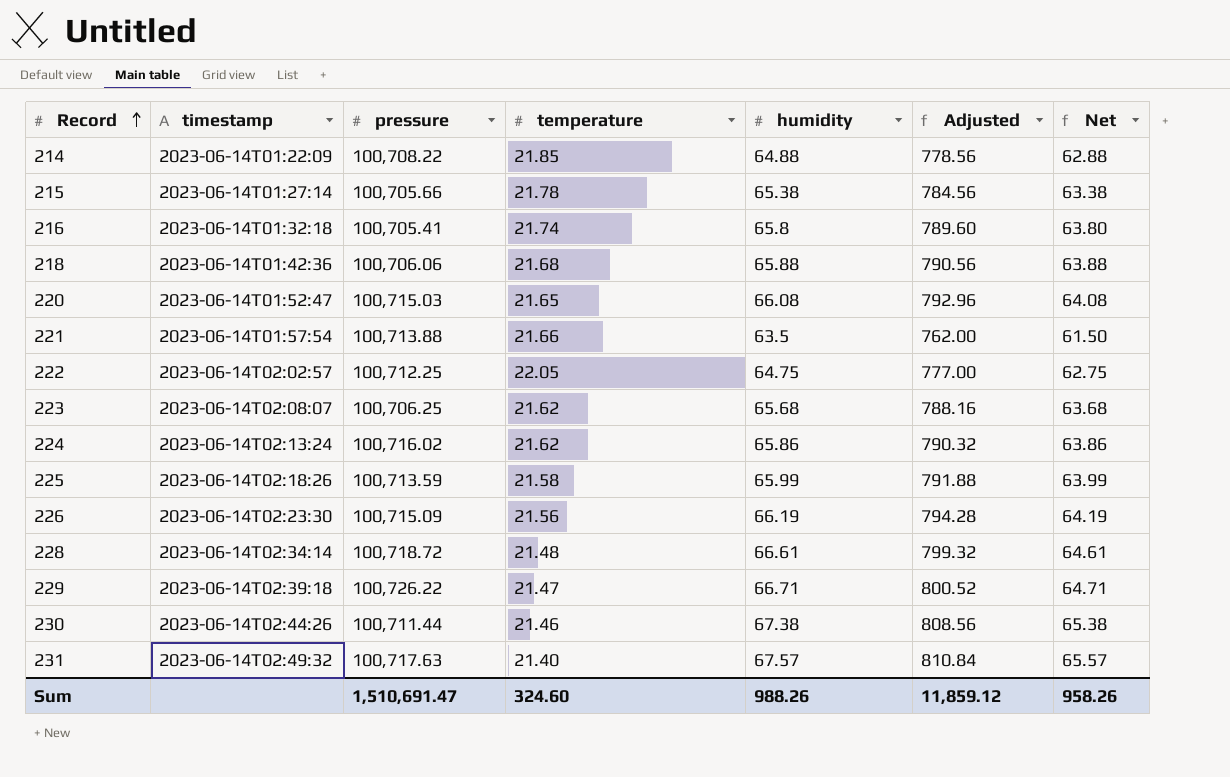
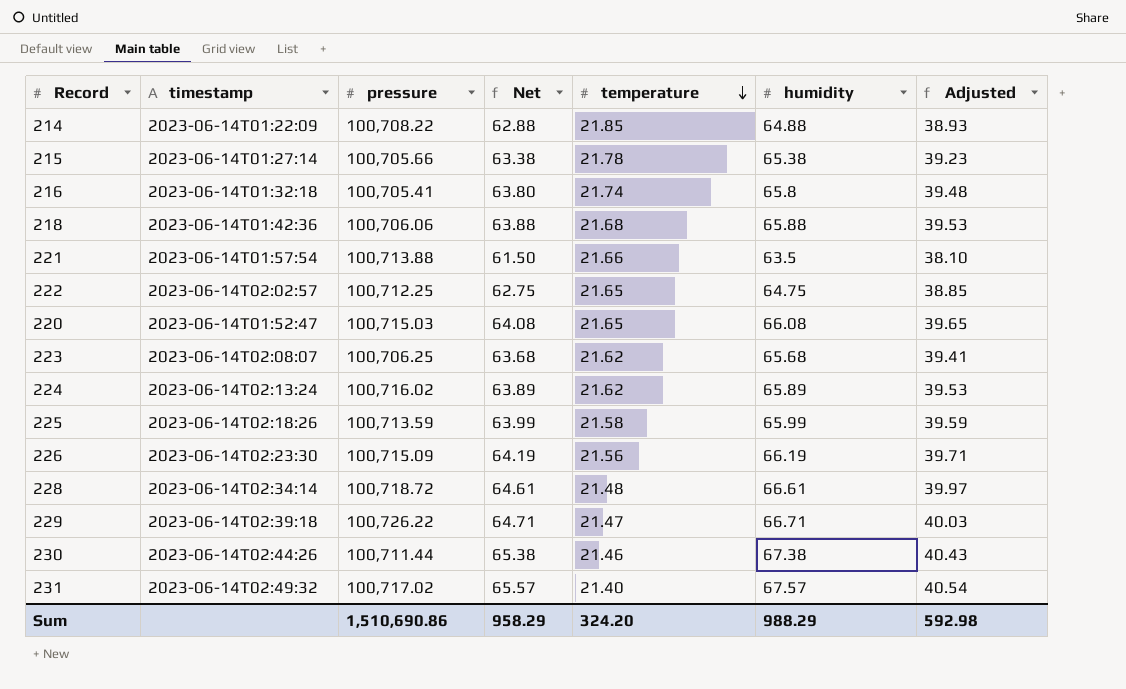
row order: Record ascending -> temperature descending
column Net | position: 7 -> 4
column Adjusted | formula: [humidity] * 12 -> [humidity] * 0.6
222 | temperature: 22.05 -> 21.65
224 | Net: 63.86 -> 63.89
224 | humidity: 65.86 -> 65.89
231 | pressure: 100,717.63 -> 100,717.02
Sum | pressure: 1,510,691.47 -> 1,510,690.86
Sum | Net: 958.26 -> 958.29
Sum | temperature: 324.60 -> 324.20
Sum | humidity: 988.26 -> 988.29
Sum | Adjusted: 11,859.12 -> 592.98

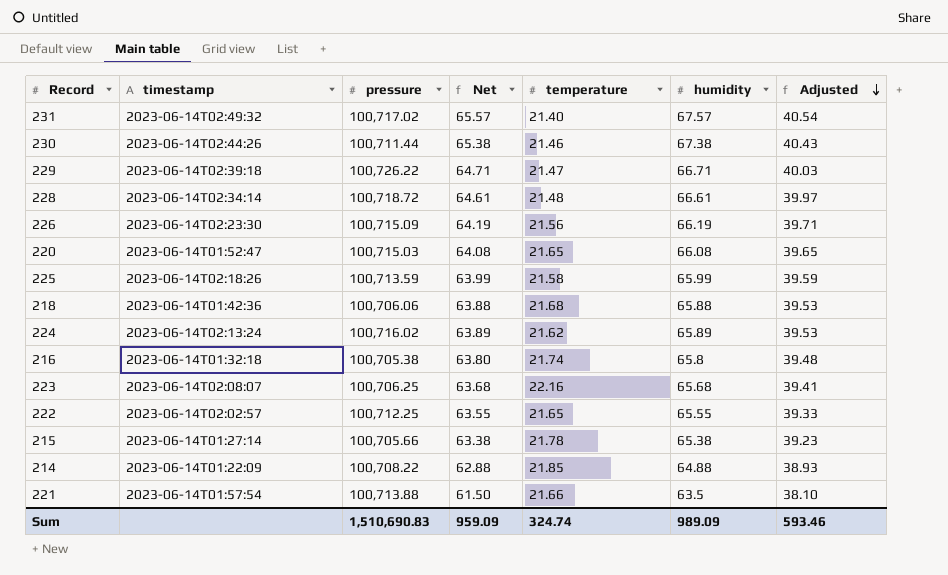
row order: temperature descending -> Adjusted descending
216 | pressure: 100,705.41 -> 100,705.38
223 | temperature: 21.62 -> 22.16
222 | Net: 62.75 -> 63.55
222 | humidity: 64.75 -> 65.55
222 | Adjusted: 38.85 -> 39.33
Sum | pressure: 1,510,690.86 -> 1,510,690.83
Sum | Net: 958.29 -> 959.09
Sum | temperature: 324.20 -> 324.74
Sum | humidity: 988.29 -> 989.09
Sum | Adjusted: 592.98 -> 593.46

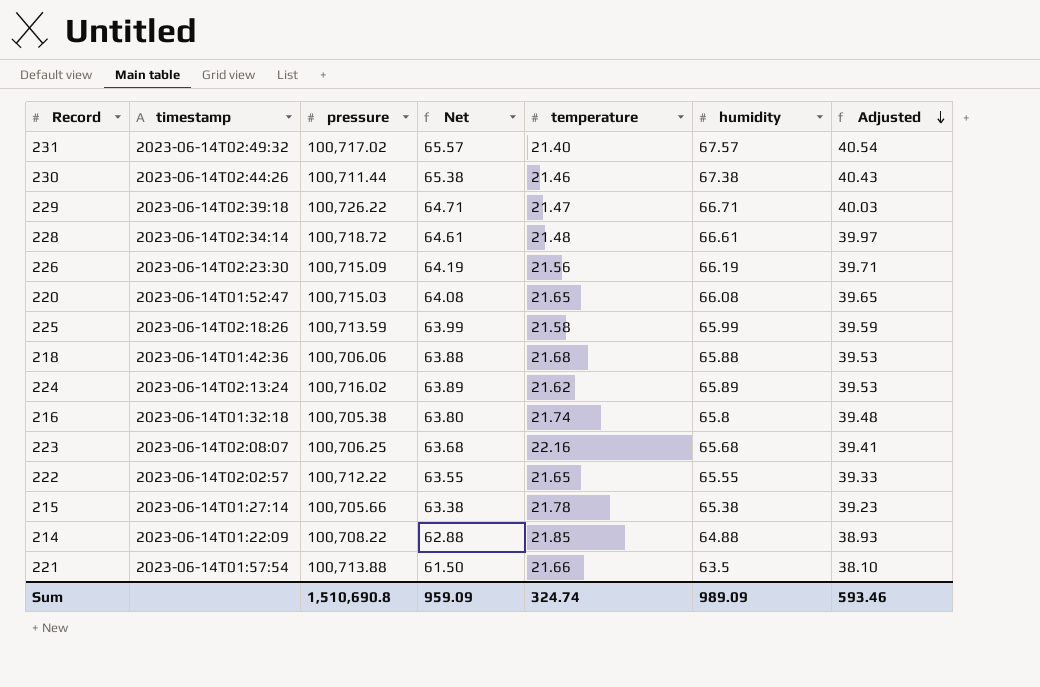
222 | pressure: 100,712.25 -> 100,712.22
Sum | pressure: 1,510,690.83 -> 1,510,690.8

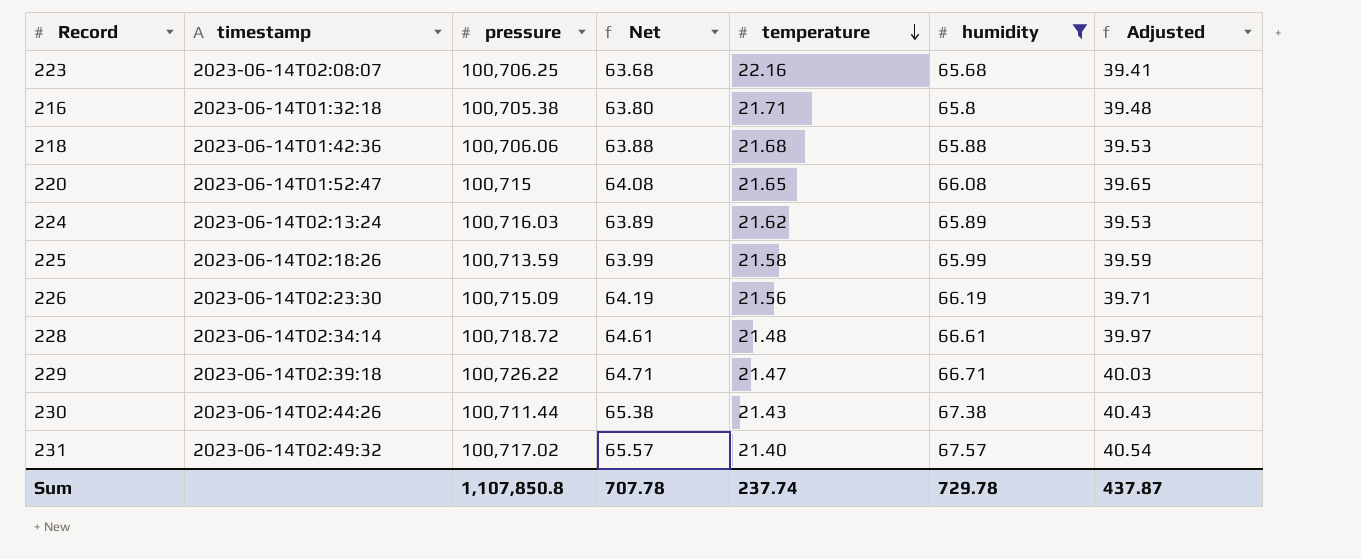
filter: none -> humidity >= 65.68
row order: Adjusted descending -> temperature descending
216 | temperature: 21.74 -> 21.71
220 | pressure: 100,715.03 -> 100,715
224 | pressure: 100,716.02 -> 100,716.03
230 | temperature: 21.46 -> 21.43
Sum | pressure: 1,510,690.8 -> 1,107,850.8
Sum | Net: 959.09 -> 707.78
Sum | temperature: 324.74 -> 237.74
Sum | humidity: 989.09 -> 729.78
Sum | Adjusted: 593.46 -> 437.87

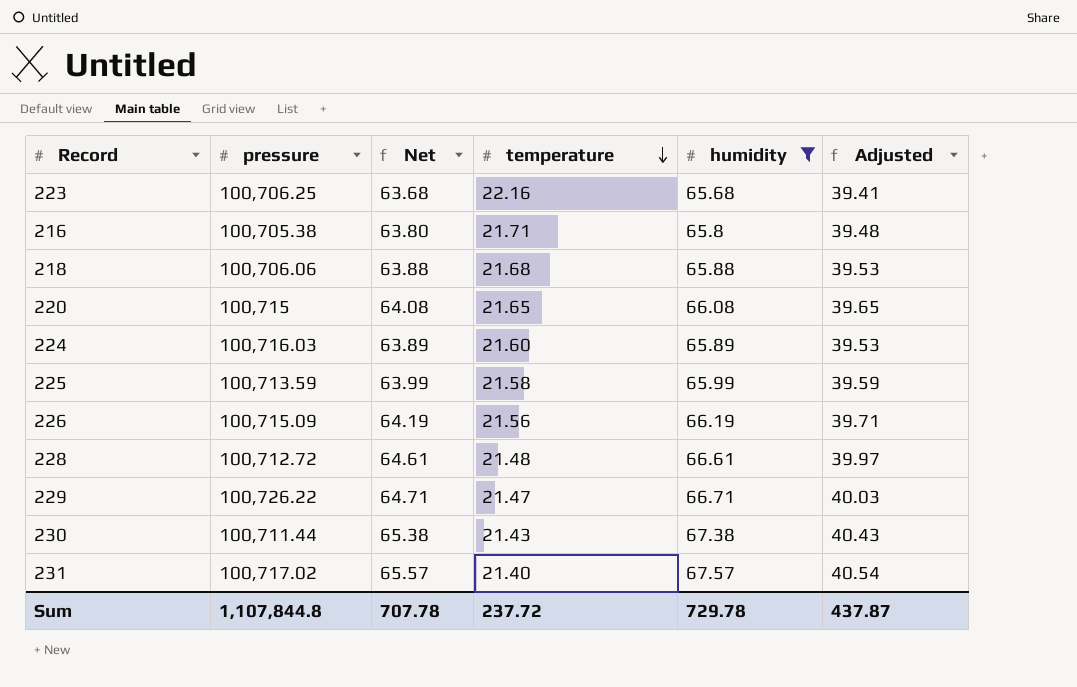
column timestamp | position: 2 -> none
224 | temperature: 21.62 -> 21.60
228 | pressure: 100,718.72 -> 100,712.72
Sum | pressure: 1,107,850.8 -> 1,107,844.8
Sum | temperature: 237.74 -> 237.72

